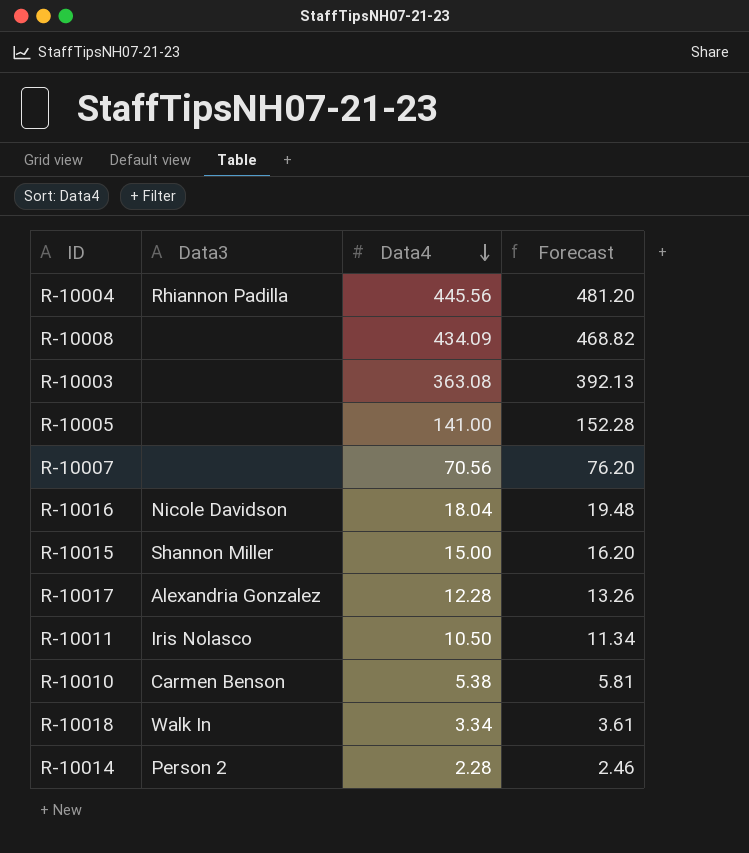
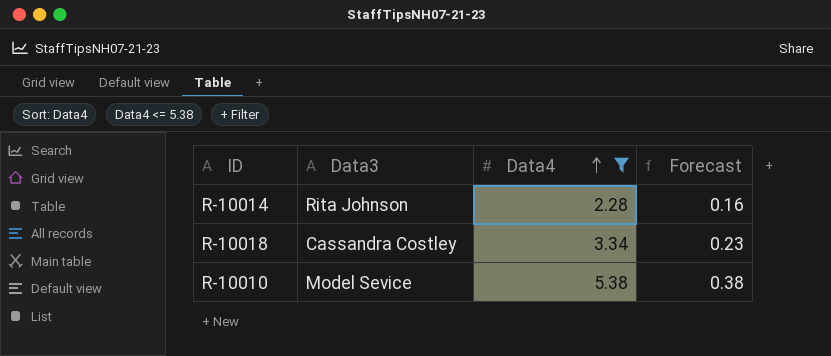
filter: none -> Data4 <= 5.38
row order: Data4 descending -> Data4 ascending
column Forecast | formula: [Data4] * 1.08 -> [Data4] * 0.07
R-10014 | Data3: Person 2 -> Rita Johnson
R-10018 | Data3: Walk In -> Cassandra Costley
R-10010 | Data3: Carmen Benson -> Model Sevice

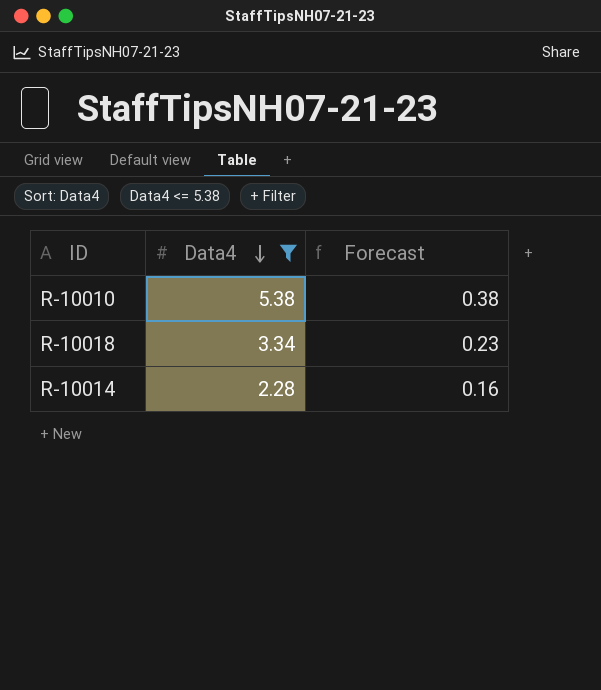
row order: Data4 ascending -> Data4 descending
column Data3 | position: 2 -> none

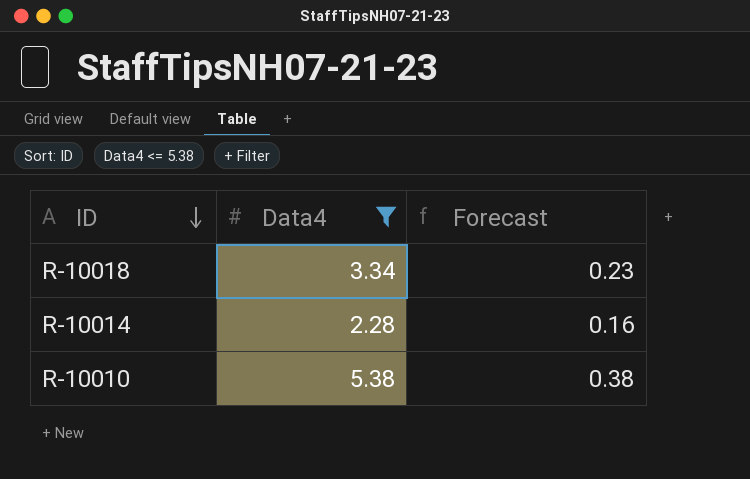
row order: Data4 descending -> ID descending

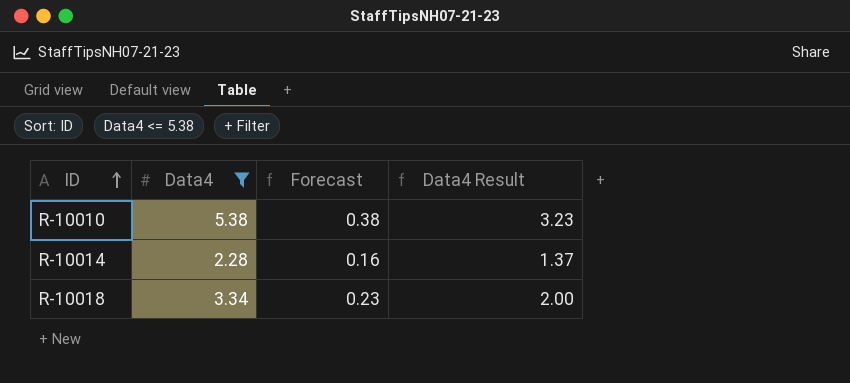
row order: ID descending -> ID ascending
column Data4 Result | formula: none -> [Data4] * 0.6

